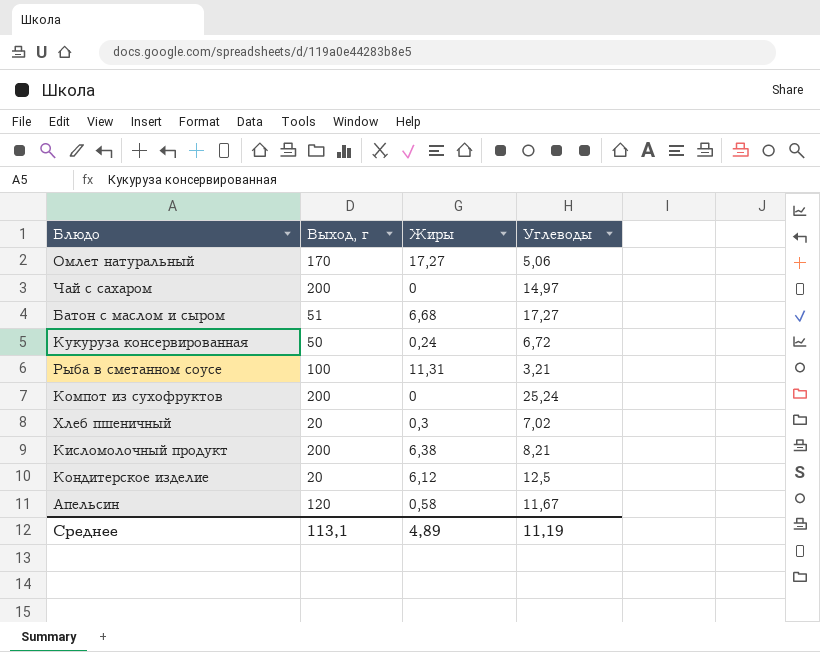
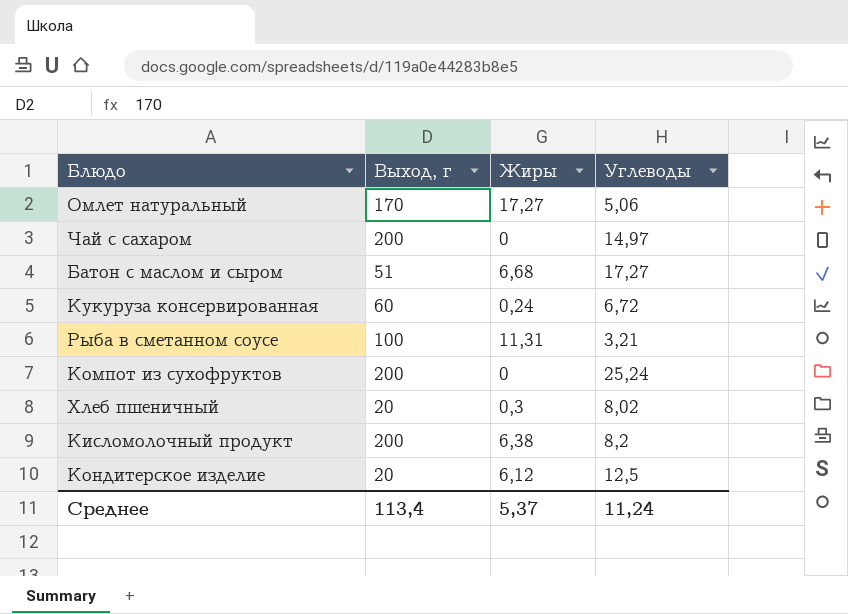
row Апельсин: 120 | 0,58 | 11,67 -> none
Кукуруза консервированная | Выход, г: 50 -> 60
Хлеб пшеничный | Углеводы: 7,02 -> 8,02
Кисломолочный продукт | Углеводы: 8,21 -> 8,2
Среднее | Выход, г: 113,1 -> 113,4
Среднее | Жиры: 4,89 -> 5,37
Среднее | Углеводы: 11,19 -> 11,24

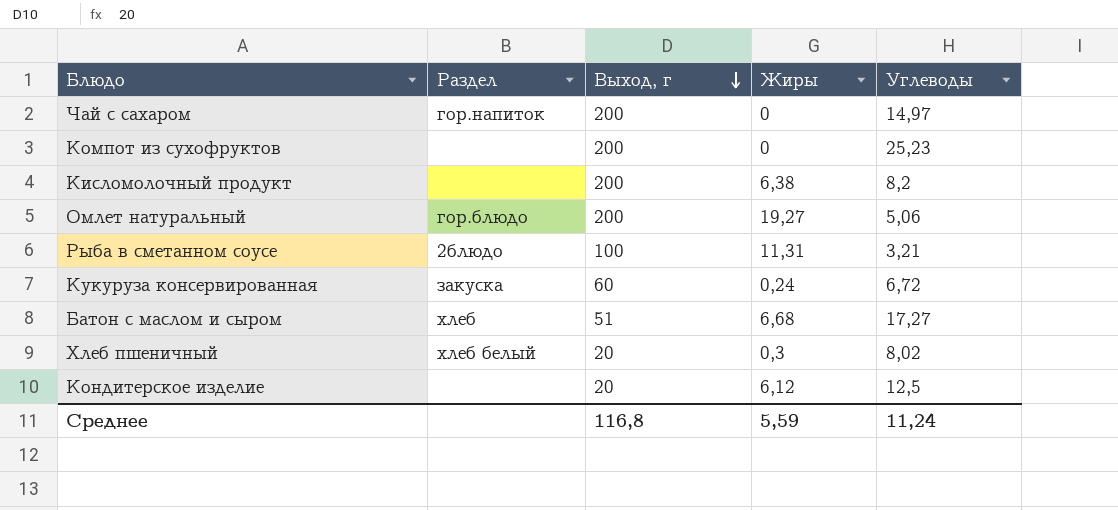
row order: none -> Выход, г descending
column Раздел | position: none -> 2
Компот из сухофруктов | Углеводы: 25,24 -> 25,23
Омлет натуральный | Выход, г: 170 -> 200
Омлет натуральный | Жиры: 17,27 -> 19,27
Среднее | Выход, г: 113,4 -> 116,8
Среднее | Жиры: 5,37 -> 5,59

